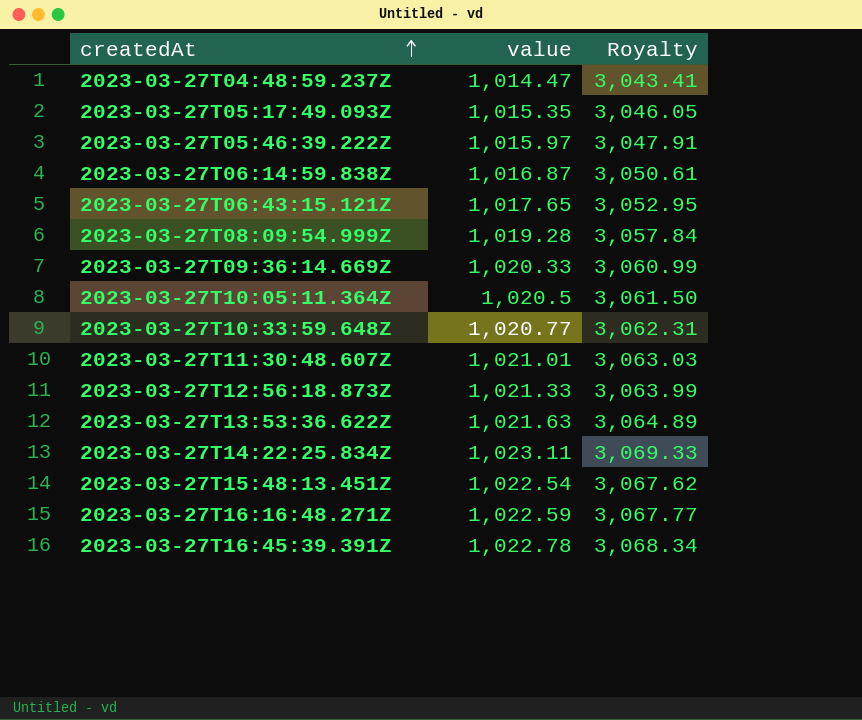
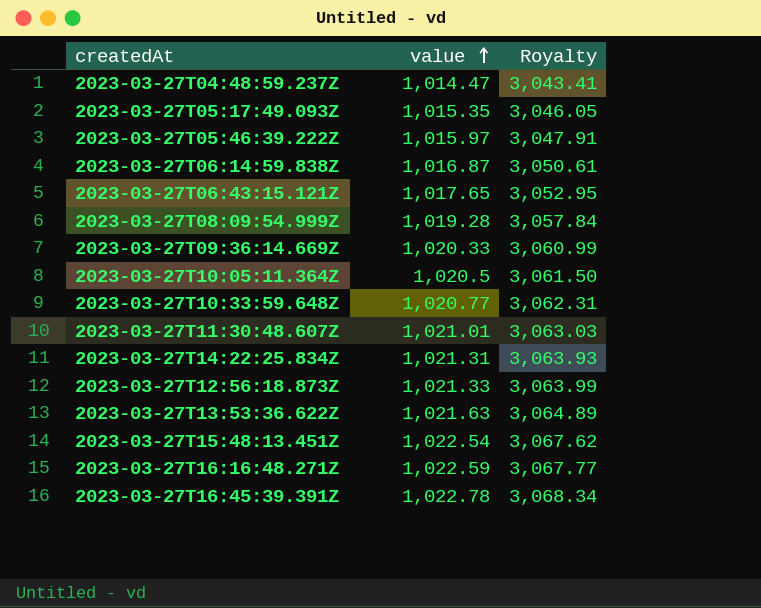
row order: createdAt ascending -> value ascending
2023-03-27T14:22:25.834Z | value: 1,023.11 -> 1,021.31
2023-03-27T14:22:25.834Z | Royalty: 3,069.33 -> 3,063.93

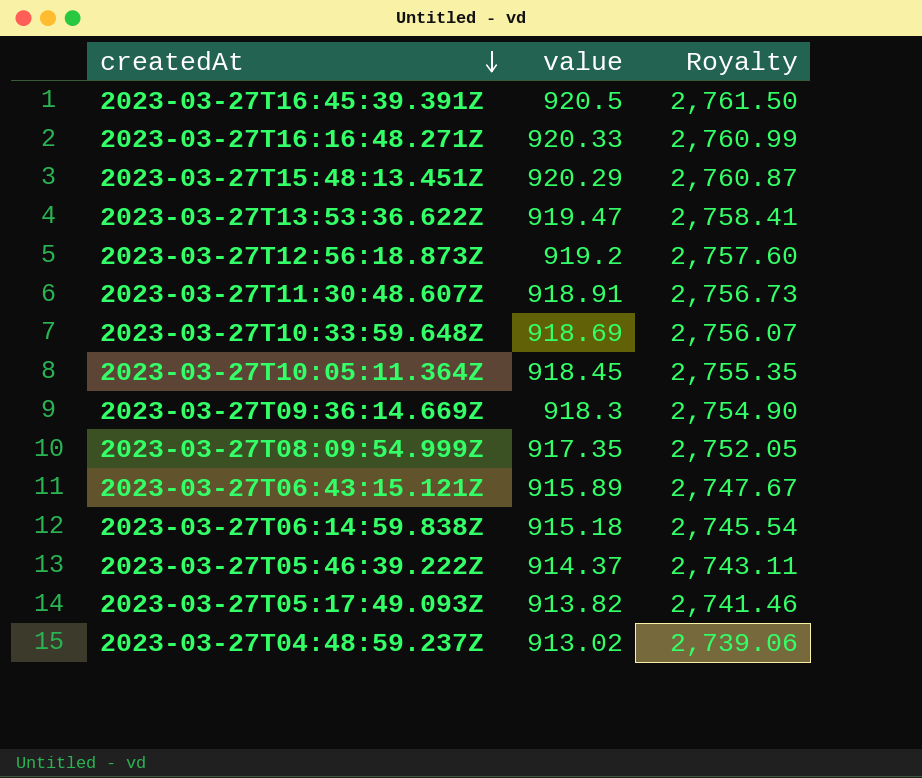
row order: value ascending -> createdAt descending
row 2023-03-27T14:22:25.834Z: 1,021.31 | 3,063.93 -> none
2023-03-27T16:45:39.391Z | value: 1,022.78 -> 920.5
2023-03-27T16:45:39.391Z | Royalty: 3,068.34 -> 2,761.50
2023-03-27T16:16:48.271Z | value: 1,022.59 -> 920.33
2023-03-27T16:16:48.271Z | Royalty: 3,067.77 -> 2,760.99
2023-03-27T15:48:13.451Z | value: 1,022.54 -> 920.29
2023-03-27T15:48:13.451Z | Royalty: 3,067.62 -> 2,760.87
2023-03-27T13:53:36.622Z | value: 1,021.63 -> 919.47
2023-03-27T13:53:36.622Z | Royalty: 3,064.89 -> 2,758.41
2023-03-27T12:56:18.873Z | value: 1,021.33 -> 919.2
2023-03-27T12:56:18.873Z | Royalty: 3,063.99 -> 2,757.60
2023-03-27T11:30:48.607Z | value: 1,021.01 -> 918.91
2023-03-27T11:30:48.607Z | Royalty: 3,063.03 -> 2,756.73
2023-03-27T10:33:59.648Z | value: 1,020.77 -> 918.69
2023-03-27T10:33:59.648Z | Royalty: 3,062.31 -> 2,756.07
2023-03-27T10:05:11.364Z | value: 1,020.5 -> 918.45
2023-03-27T10:05:11.364Z | Royalty: 3,061.50 -> 2,755.35
2023-03-27T09:36:14.669Z | value: 1,020.33 -> 918.3
2023-03-27T09:36:14.669Z | Royalty: 3,060.99 -> 2,754.90
2023-03-27T08:09:54.999Z | value: 1,019.28 -> 917.35
2023-03-27T08:09:54.999Z | Royalty: 3,057.84 -> 2,752.05
2023-03-27T06:43:15.121Z | value: 1,017.65 -> 915.89
2023-03-27T06:43:15.121Z | Royalty: 3,052.95 -> 2,747.67
2023-03-27T06:14:59.838Z | value: 1,016.87 -> 915.18
2023-03-27T06:14:59.838Z | Royalty: 3,050.61 -> 2,745.54
2023-03-27T05:46:39.222Z | value: 1,015.97 -> 914.37
2023-03-27T05:46:39.222Z | Royalty: 3,047.91 -> 2,743.11
2023-03-27T05:17:49.093Z | value: 1,015.35 -> 913.82
2023-03-27T05:17:49.093Z | Royalty: 3,046.05 -> 2,741.46
2023-03-27T04:48:59.237Z | value: 1,014.47 -> 913.02
2023-03-27T04:48:59.237Z | Royalty: 3,043.41 -> 2,739.06

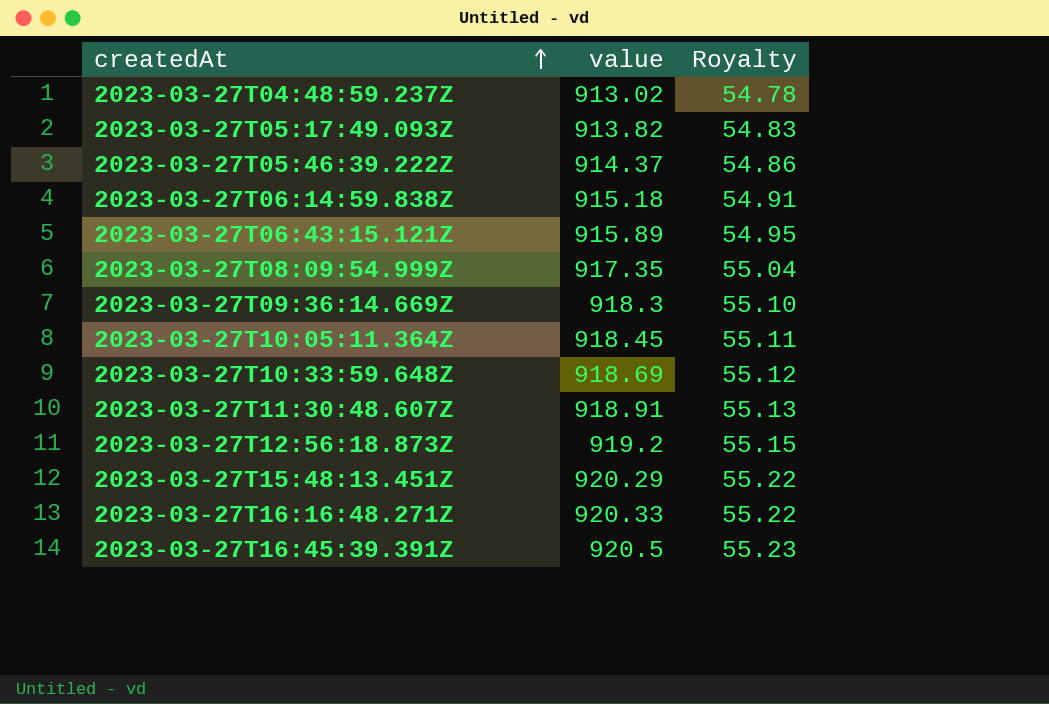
row order: createdAt descending -> createdAt ascending
column Royalty | formula: [value] * 3 -> [value] * 0.06
row 2023-03-27T13:53:36.622Z: 919.47 | 2,758.41 -> none

